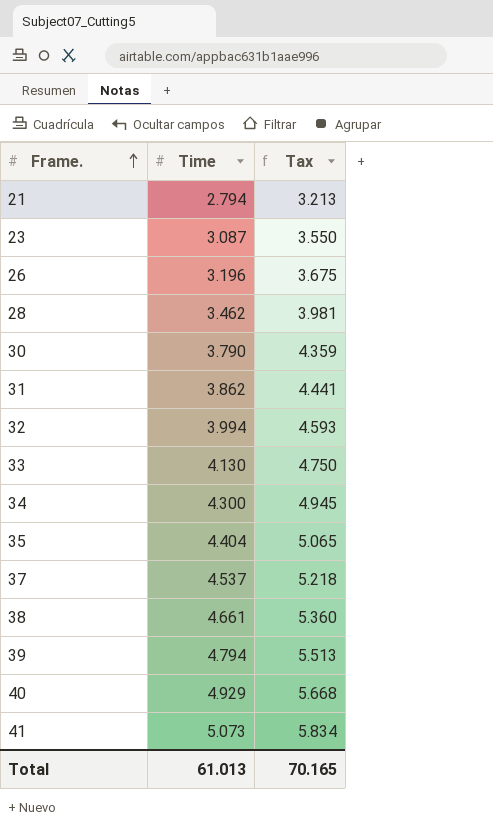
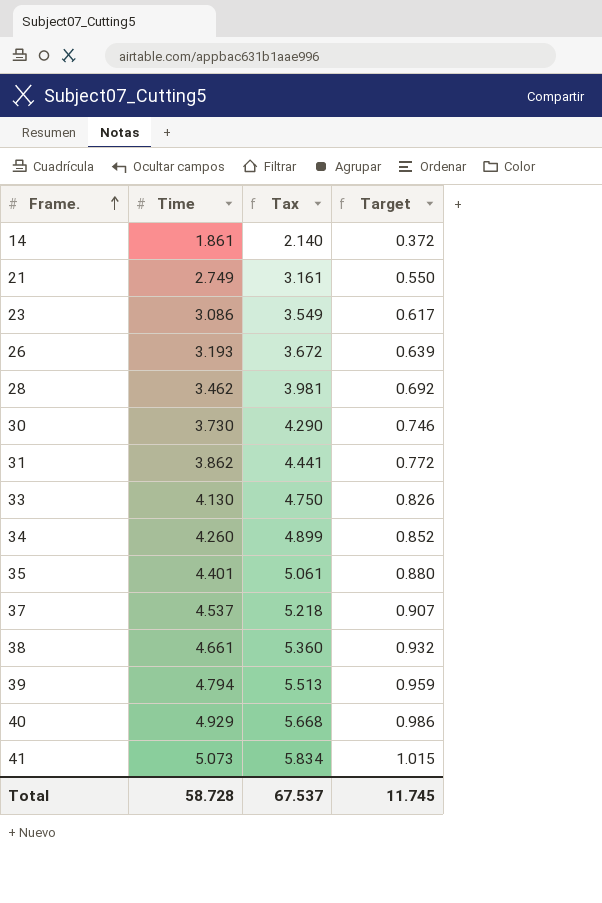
column Target | formula: none -> [Time] * 0.2
row 32: 3.994 | 4.593 -> none
row 14: none -> 1.861 | 2.140 | 0.372
21 | Time: 2.794 -> 2.749
21 | Tax: 3.213 -> 3.161
23 | Time: 3.087 -> 3.086
23 | Tax: 3.550 -> 3.549
26 | Time: 3.196 -> 3.193
26 | Tax: 3.675 -> 3.672
30 | Time: 3.790 -> 3.730
30 | Tax: 4.359 -> 4.290
34 | Time: 4.300 -> 4.260
34 | Tax: 4.945 -> 4.899
35 | Time: 4.404 -> 4.401
35 | Tax: 5.065 -> 5.061
Total | Time: 61.013 -> 58.728
Total | Tax: 70.165 -> 67.537

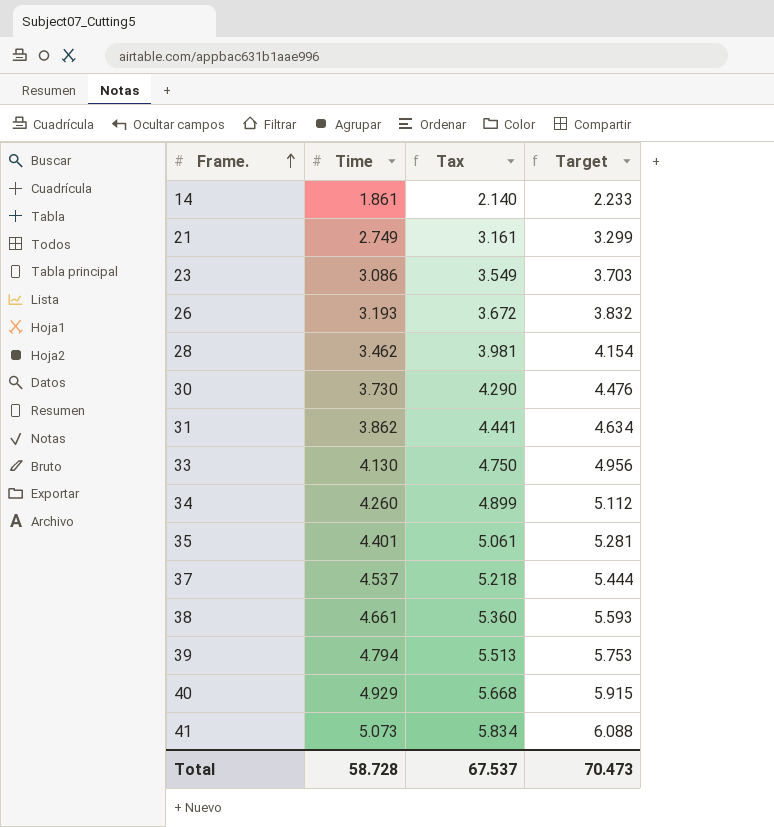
column Target | formula: [Time] * 0.2 -> [Time] * 1.2
Total | Target: 11.745 -> 70.473

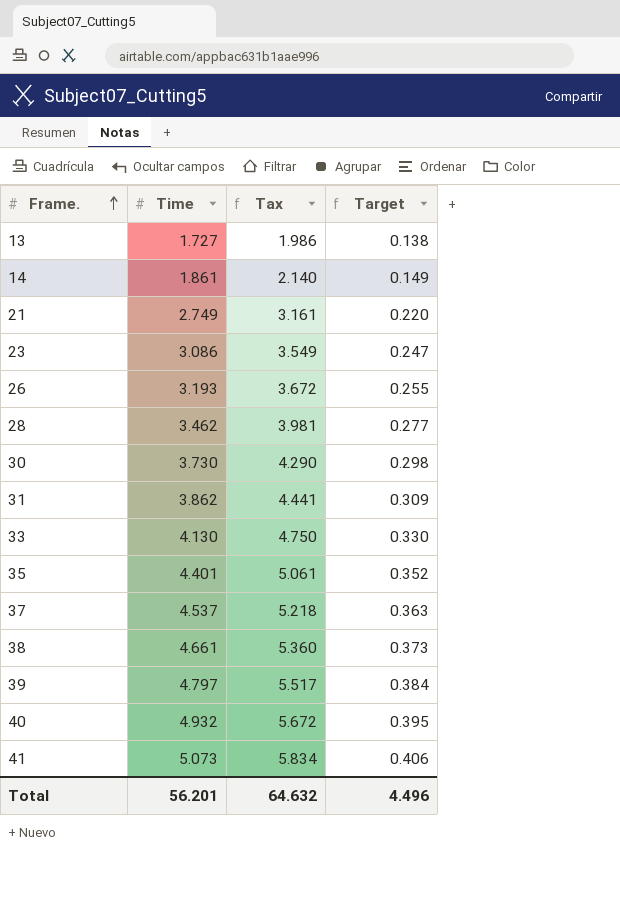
column Target | formula: [Time] * 1.2 -> [Time] * 0.08
row 34: 4.260 | 4.899 | 5.112 -> none
row 13: none -> 1.727 | 1.986 | 0.138
39 | Time: 4.794 -> 4.797
39 | Tax: 5.513 -> 5.517
40 | Time: 4.929 -> 4.932
40 | Tax: 5.668 -> 5.672
Total | Time: 58.728 -> 56.201
Total | Tax: 67.537 -> 64.632
Total | Target: 70.473 -> 4.496

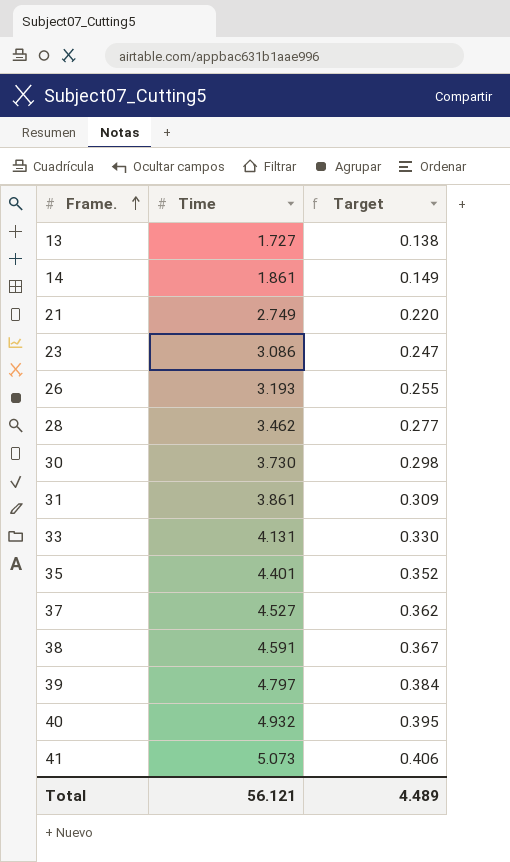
column Tax | formula: [Time] * 1.15 -> none
31 | Time: 3.862 -> 3.861
33 | Time: 4.130 -> 4.131
37 | Time: 4.537 -> 4.527
37 | Target: 0.363 -> 0.362
38 | Time: 4.661 -> 4.591
38 | Target: 0.373 -> 0.367
Total | Time: 56.201 -> 56.121
Total | Target: 4.496 -> 4.489

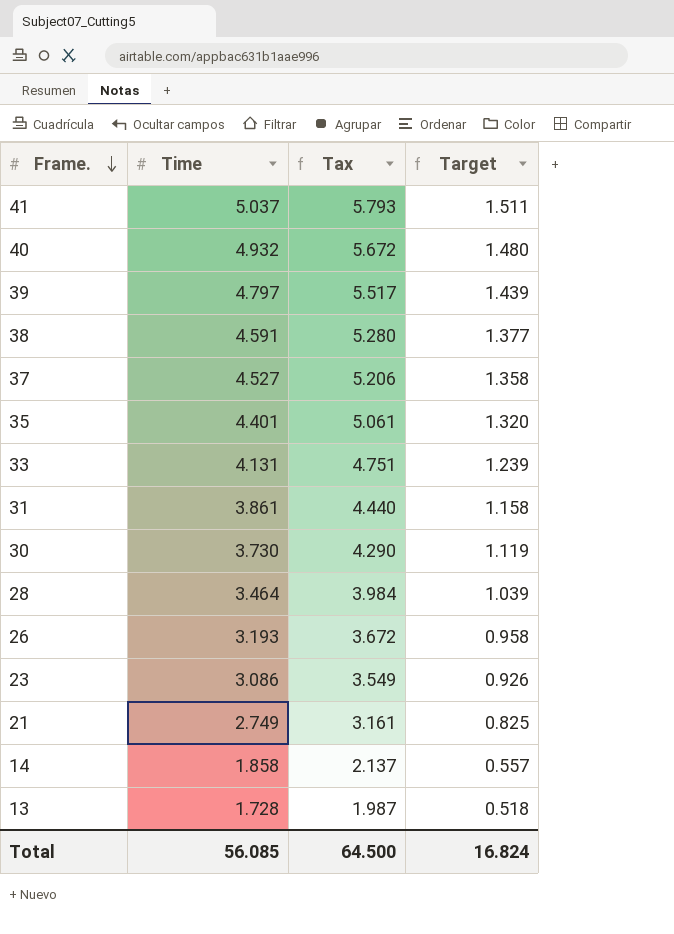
row order: Frame. ascending -> Frame. descending
column Tax | formula: none -> [Time] * 1.15
column Target | formula: [Time] * 0.08 -> [Time] * 0.3
41 | Time: 5.073 -> 5.037
28 | Time: 3.462 -> 3.464
14 | Time: 1.861 -> 1.858
13 | Time: 1.727 -> 1.728
Total | Time: 56.121 -> 56.085
Total | Target: 4.489 -> 16.824

